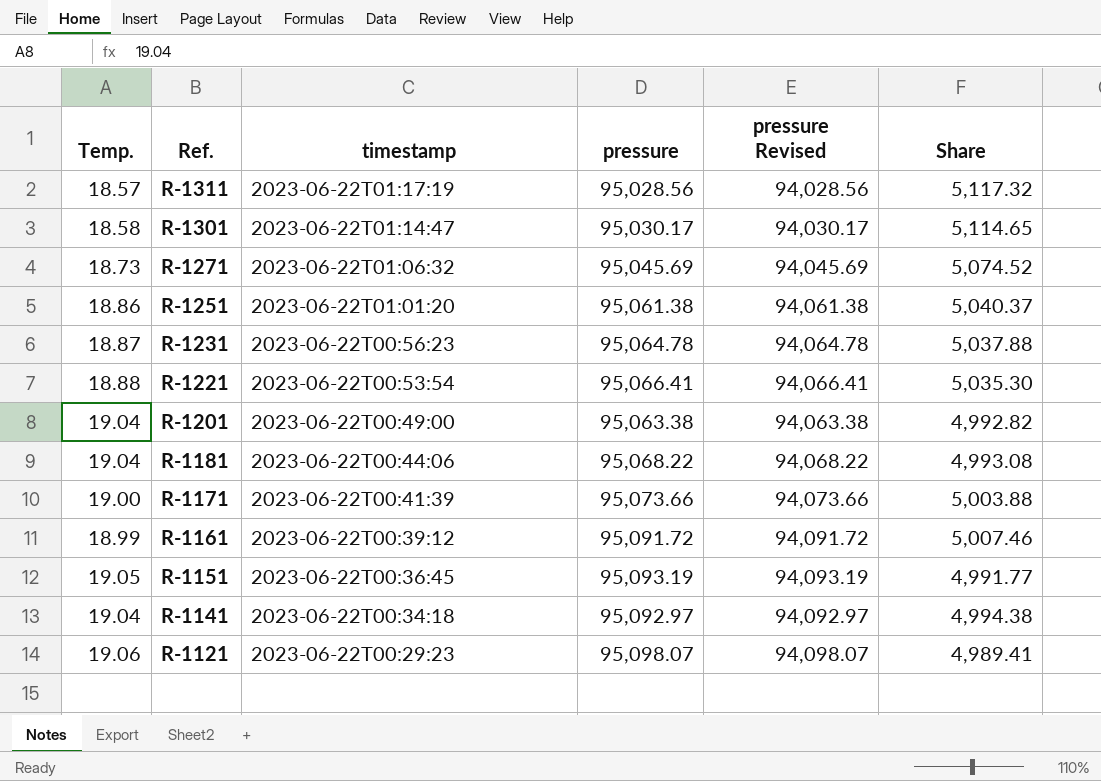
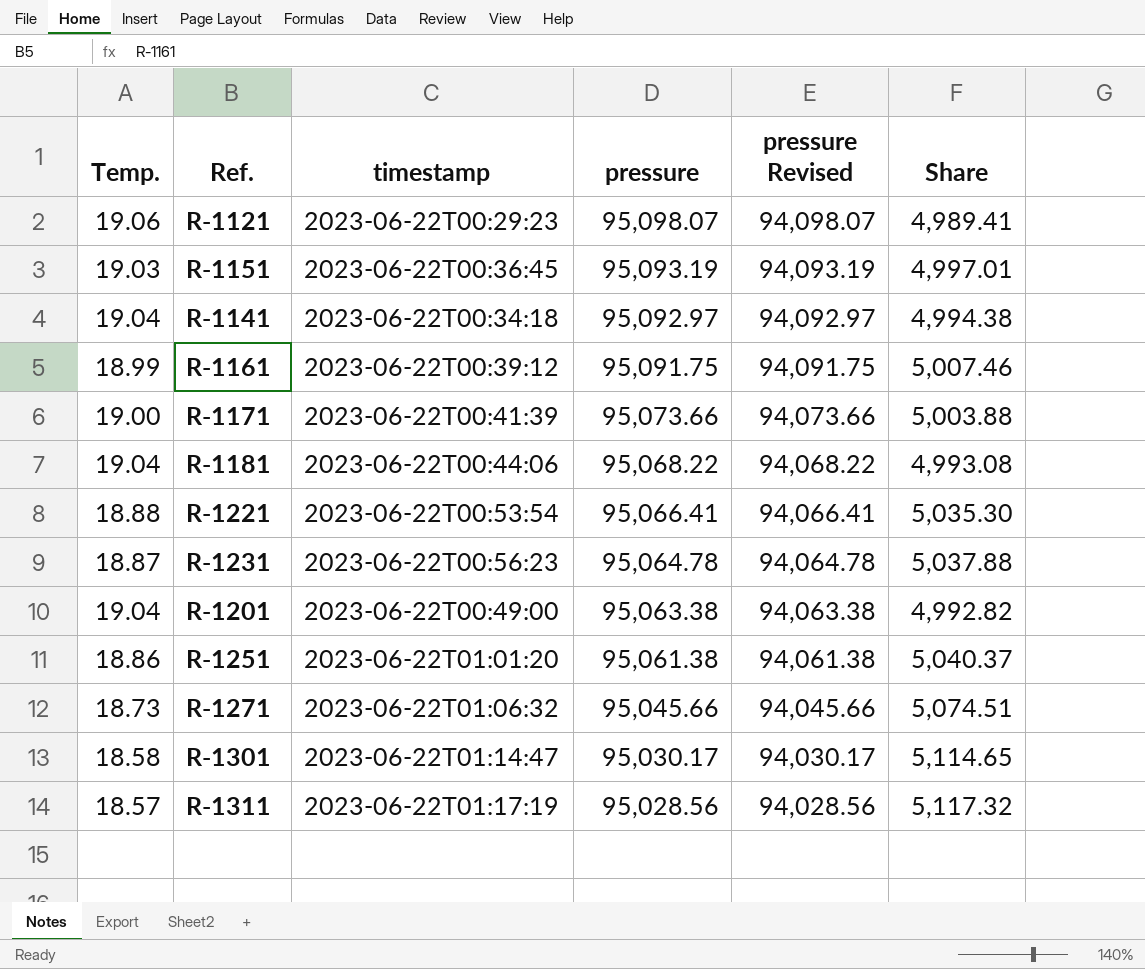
row order: Ref. descending -> pressure descending
R-1151 | Temp.: 19.05 -> 19.03
R-1151 | Share: 4,991.77 -> 4,997.01
R-1161 | pressure: 95,091.72 -> 95,091.75
R-1161 | pressure Revised: 94,091.72 -> 94,091.75
R-1271 | pressure: 95,045.69 -> 95,045.66
R-1271 | pressure Revised: 94,045.69 -> 94,045.66
R-1271 | Share: 5,074.52 -> 5,074.51

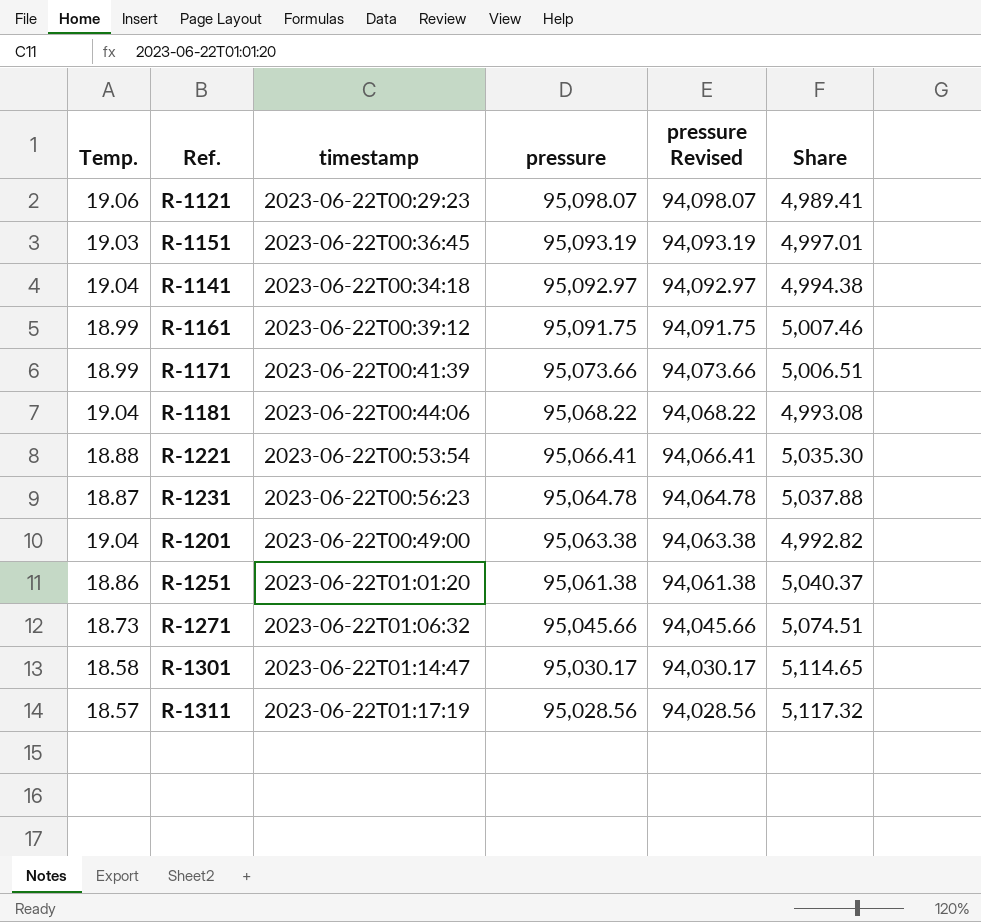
R-1171 | Temp.: 19.00 -> 18.99
R-1171 | Share: 5,003.88 -> 5,006.51

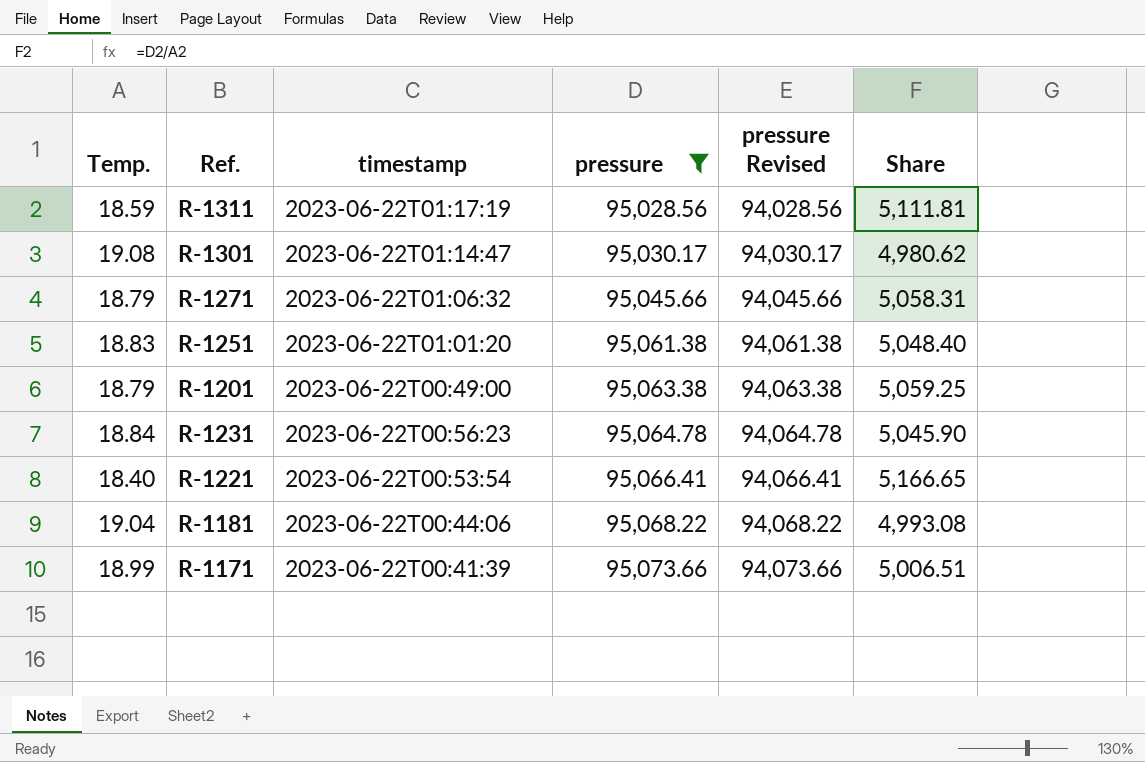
filter: none -> pressure <= 95,073.66
row order: pressure descending -> pressure ascending
R-1311 | Temp.: 18.57 -> 18.59
R-1311 | Share: 5,117.32 -> 5,111.81
R-1301 | Temp.: 18.58 -> 19.08
R-1301 | Share: 5,114.65 -> 4,980.62
R-1271 | Temp.: 18.73 -> 18.79
R-1271 | Share: 5,074.51 -> 5,058.31
R-1251 | Temp.: 18.86 -> 18.83
R-1251 | Share: 5,040.37 -> 5,048.40
R-1201 | Temp.: 19.04 -> 18.79
R-1201 | Share: 4,992.82 -> 5,059.25
R-1231 | Temp.: 18.87 -> 18.84
R-1231 | Share: 5,037.88 -> 5,045.90
R-1221 | Temp.: 18.88 -> 18.40
R-1221 | Share: 5,035.30 -> 5,166.65

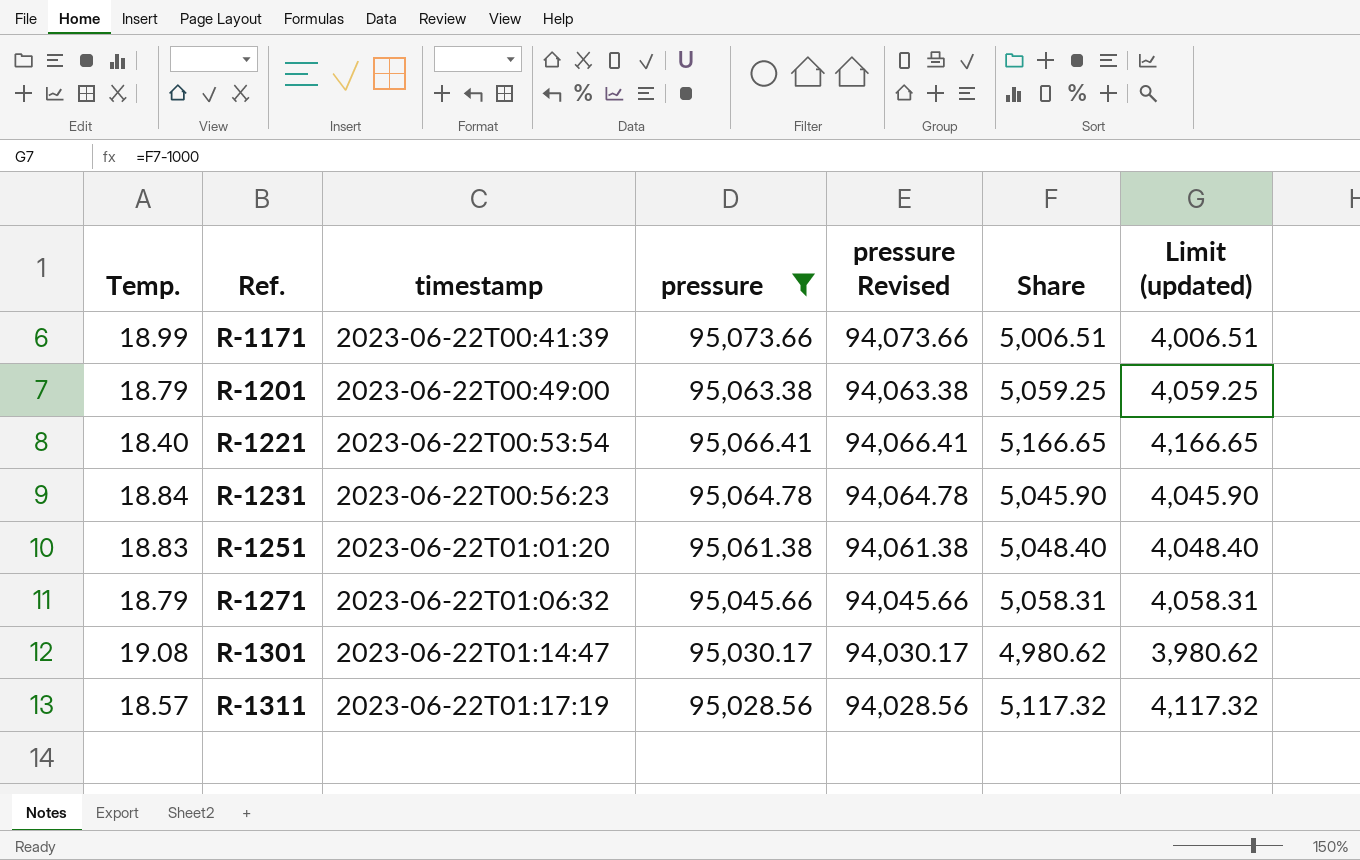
row order: pressure ascending -> Ref. ascending
column Limit (updated) | formula: none -> [Share] - 1000
row R-1181: 19.04 | 2023-06-22T00:44:06 | 95,068.22 | 94,068.22 | 4,993.08 -> none
R-1311 | Temp.: 18.59 -> 18.57
R-1311 | Share: 5,111.81 -> 5,117.32

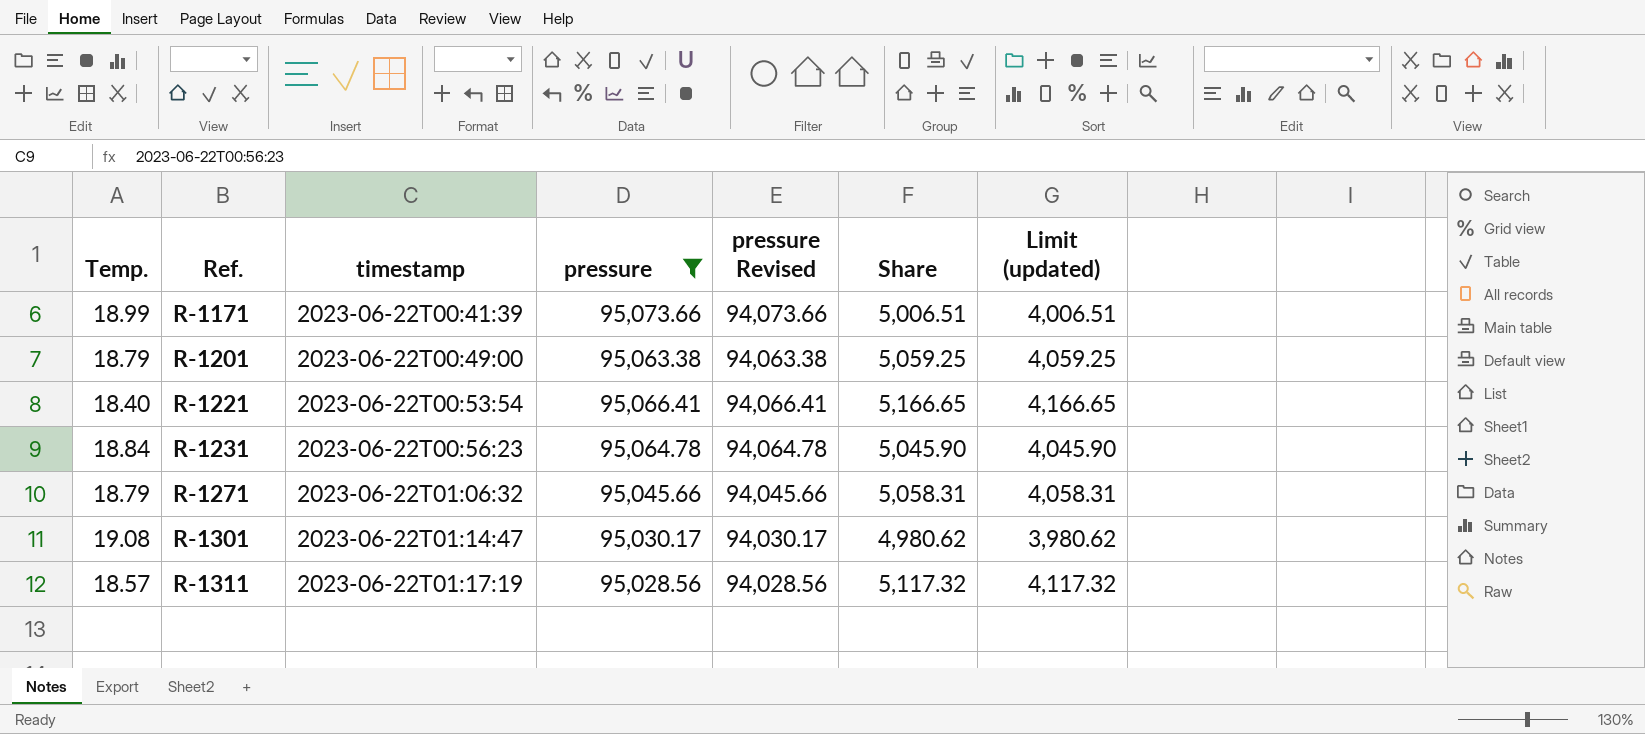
row R-1251: 18.83 | 2023-06-22T01:01:20 | 95,061.38 | 94,061.38 | 5,048.40 | 4,048.40 -> none

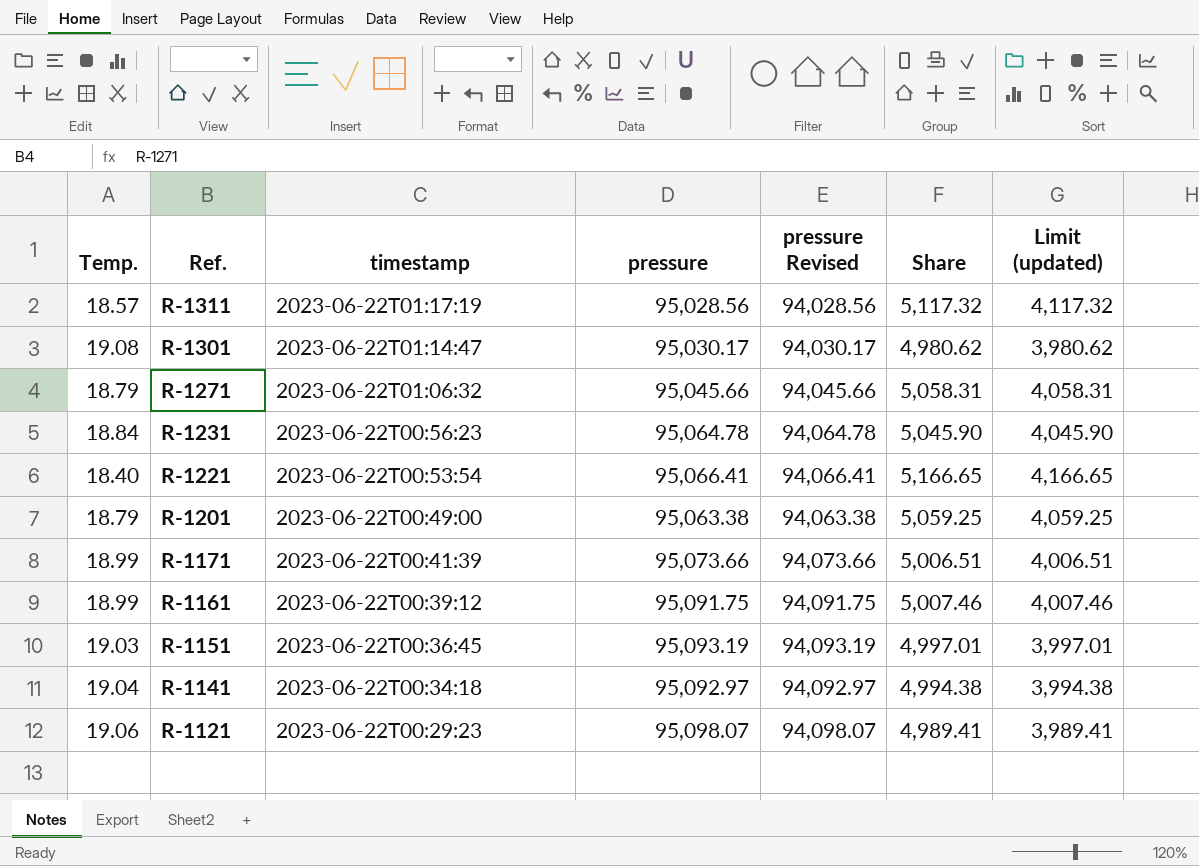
filter: pressure <= 95,073.66 -> none
row order: Ref. ascending -> Ref. descending

